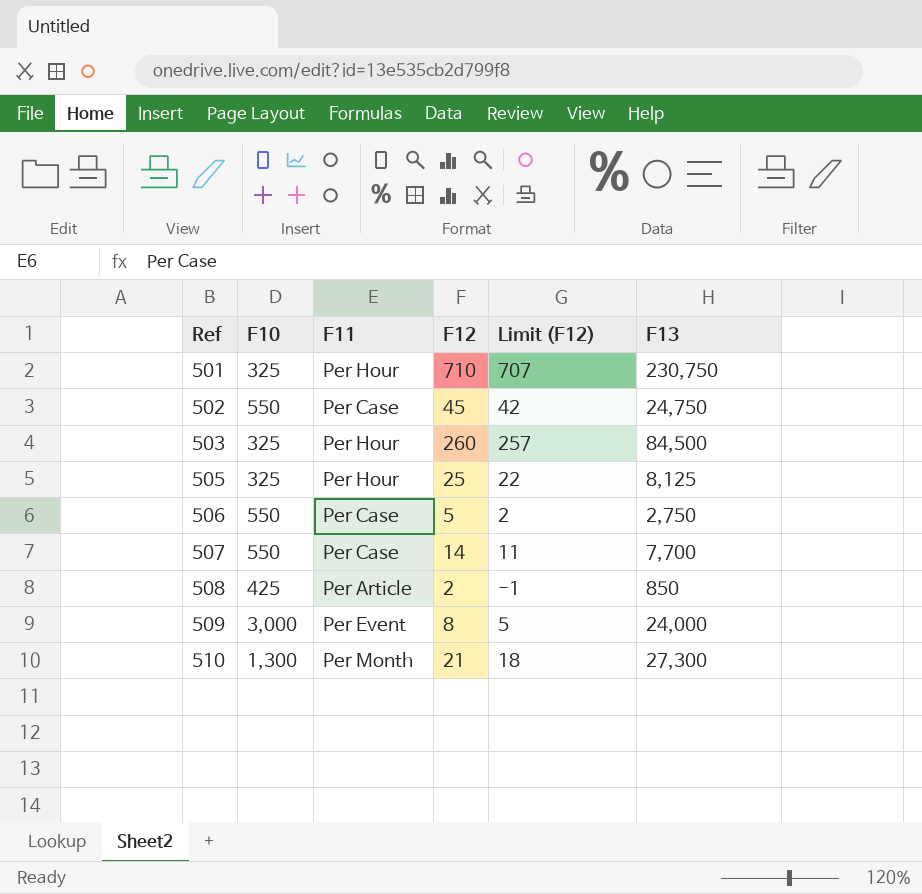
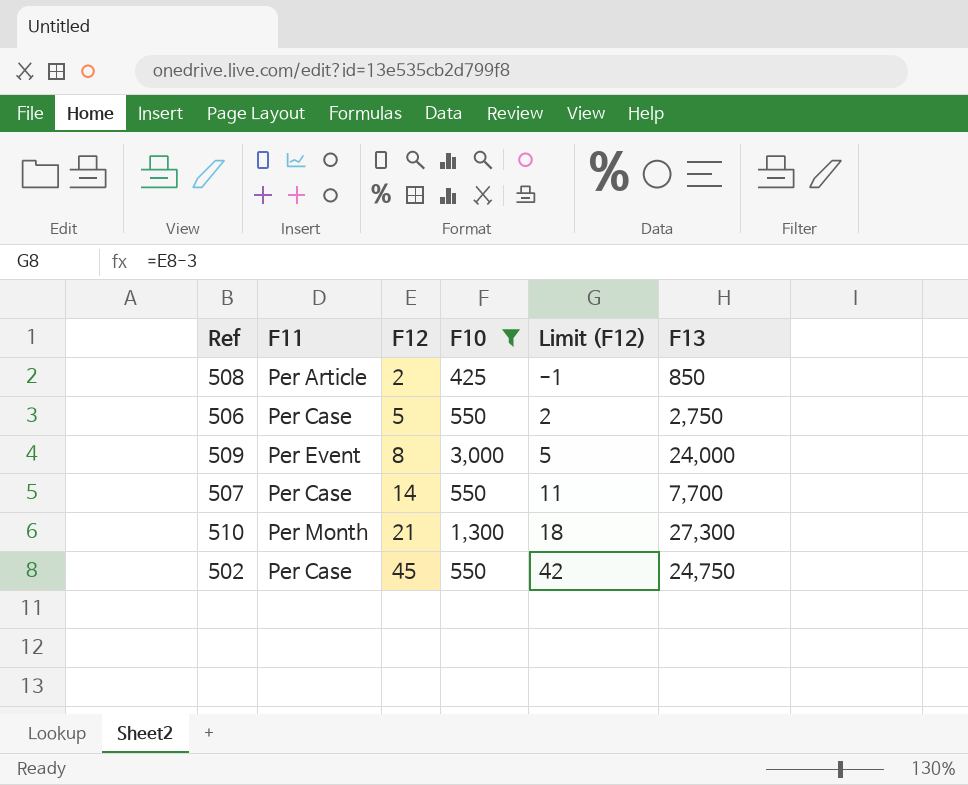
filter: none -> F10 != 325
row order: Ref ascending -> F12 ascending
column F10 | position: 2 -> 4

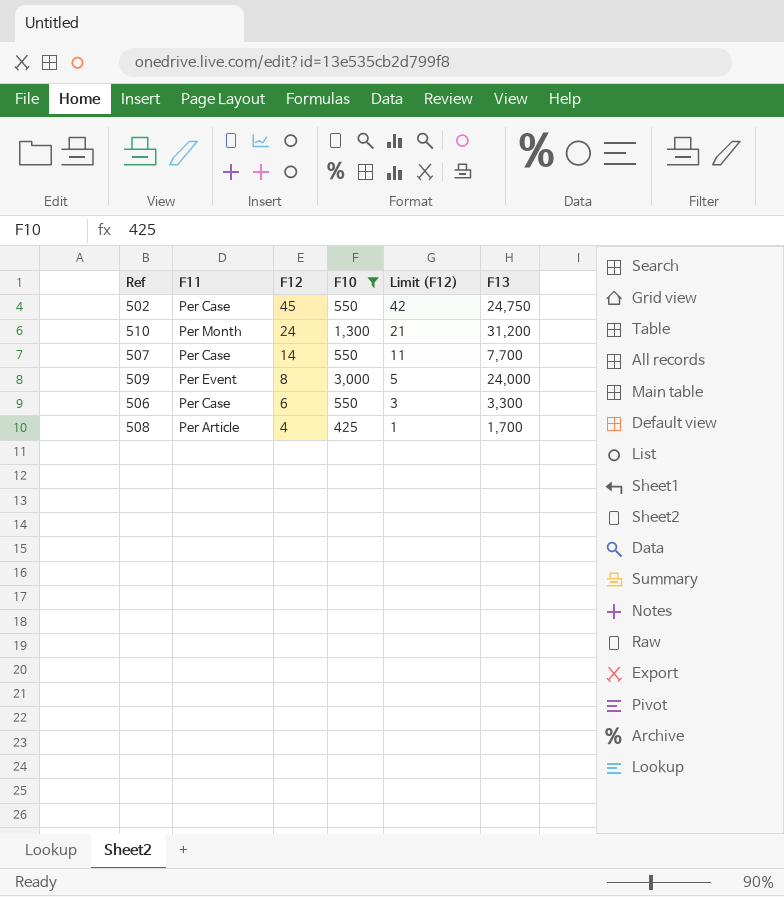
row order: F12 ascending -> F12 descending
510 | F12: 21 -> 24
510 | Limit (F12): 18 -> 21
510 | F13: 27,300 -> 31,200
506 | F12: 5 -> 6
506 | Limit (F12): 2 -> 3
506 | F13: 2,750 -> 3,300
508 | F12: 2 -> 4
508 | Limit (F12): -1 -> 1
508 | F13: 850 -> 1,700

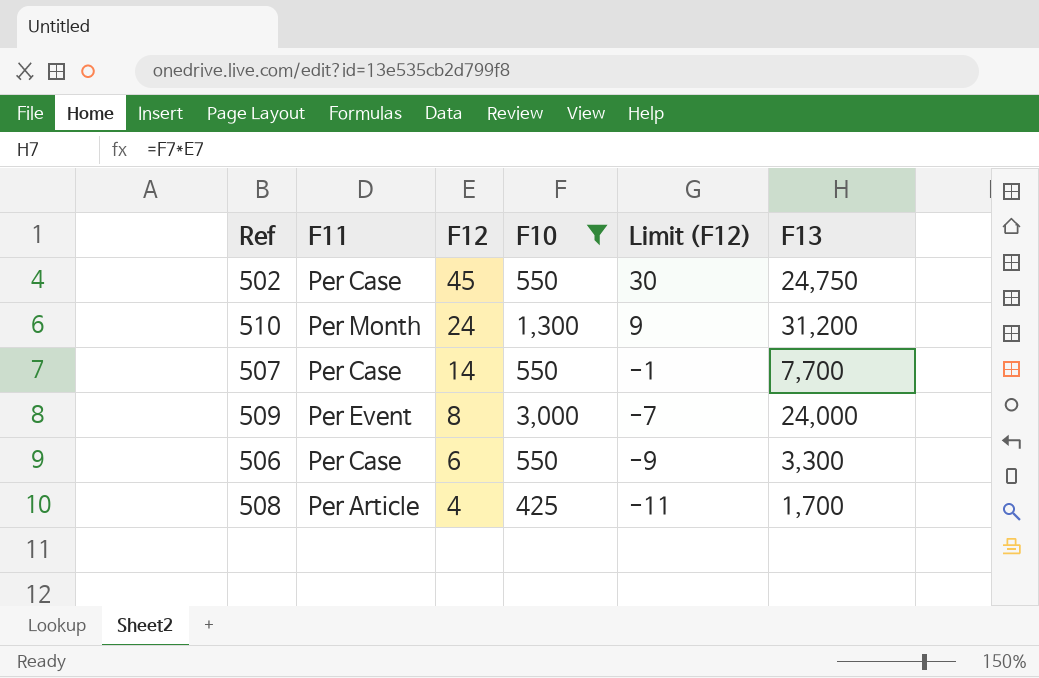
column Limit (F12) | formula: [F12] - 3 -> [F12] - 15

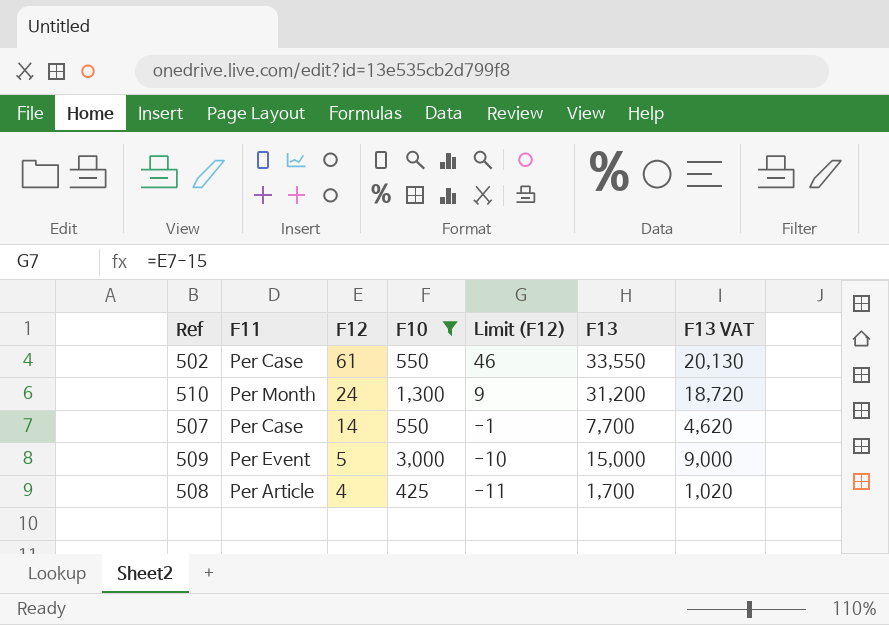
column F13 VAT | formula: none -> [F13] * 0.6
row 506: Per Case | 6 | 550 | -9 | 3,300 -> none
502 | F12: 45 -> 61
502 | Limit (F12): 30 -> 46
502 | F13: 24,750 -> 33,550
509 | F12: 8 -> 5
509 | Limit (F12): -7 -> -10
509 | F13: 24,000 -> 15,000

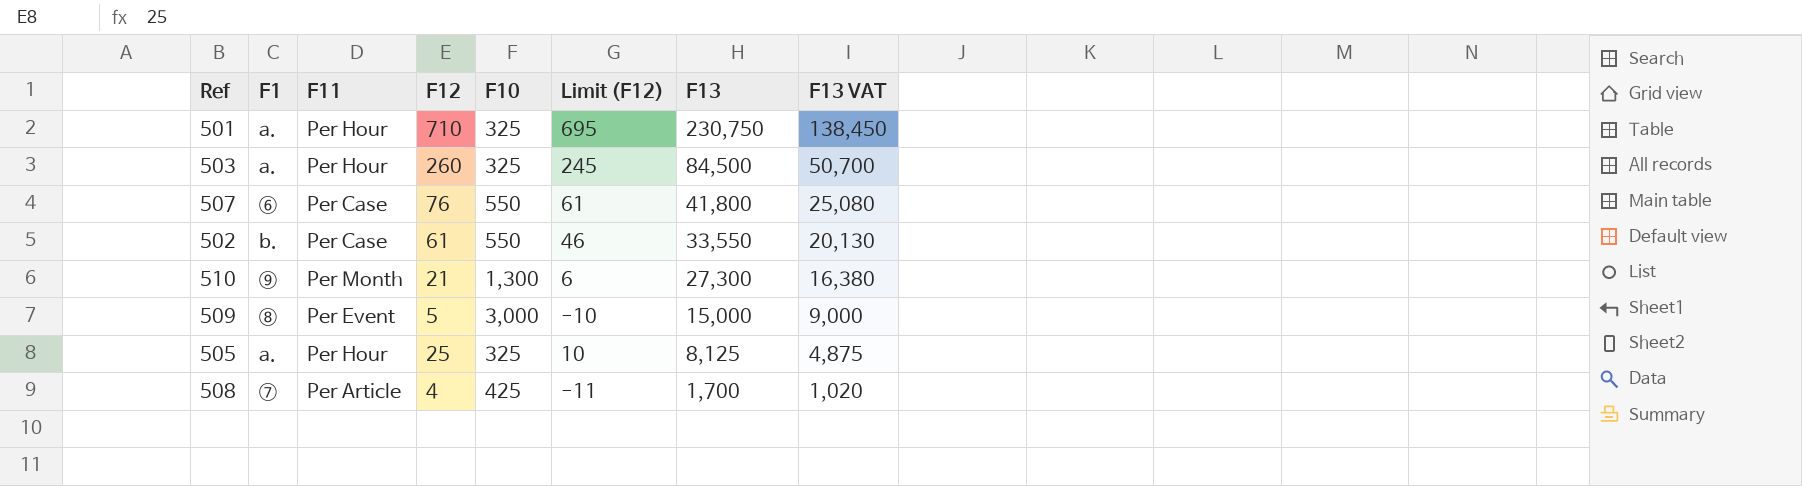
filter: F10 != 325 -> none
row order: F12 descending -> F13 descending
column F1 | position: none -> 2
507 | F12: 14 -> 76
507 | Limit (F12): -1 -> 61
507 | F13: 7,700 -> 41,800
507 | F13 VAT: 4,620 -> 25,080
510 | F12: 24 -> 21
510 | Limit (F12): 9 -> 6
510 | F13: 31,200 -> 27,300
510 | F13 VAT: 18,720 -> 16,380

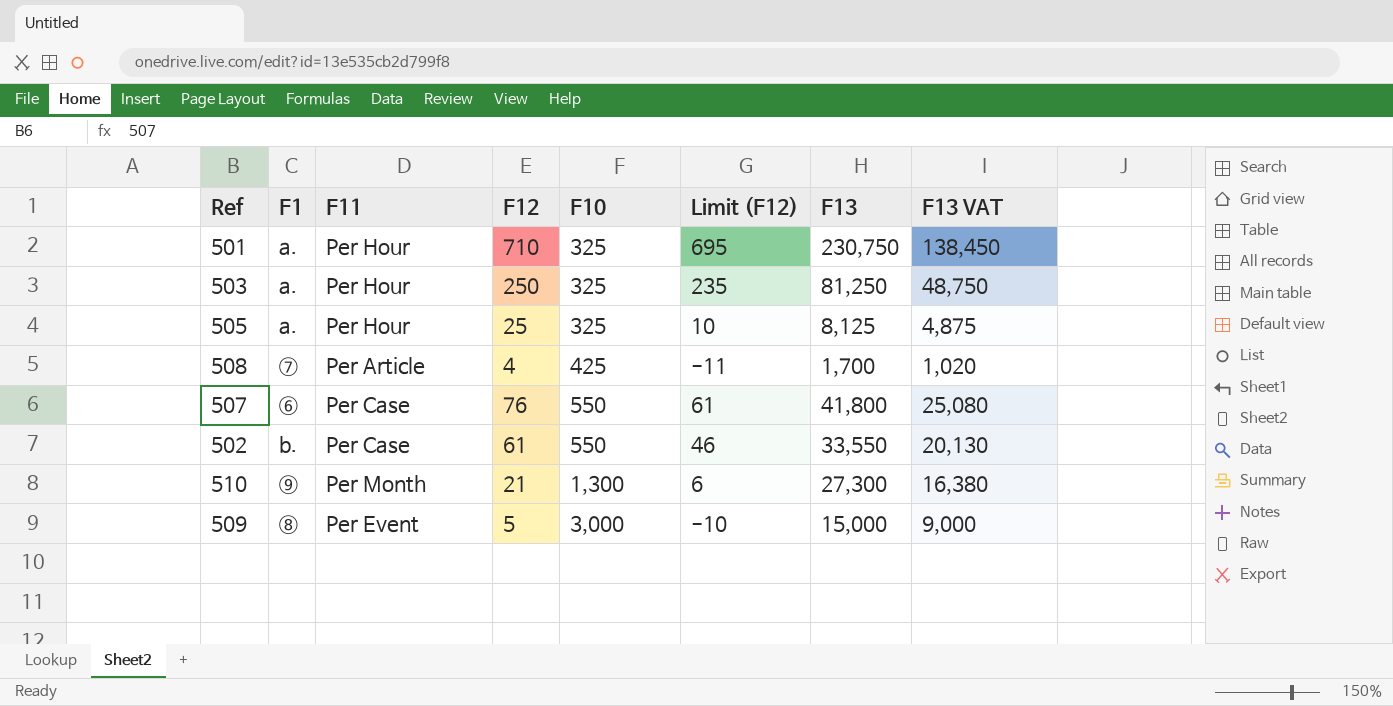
row order: F13 descending -> F10 ascending
503 | F12: 260 -> 250
503 | Limit (F12): 245 -> 235
503 | F13: 84,500 -> 81,250
503 | F13 VAT: 50,700 -> 48,750

